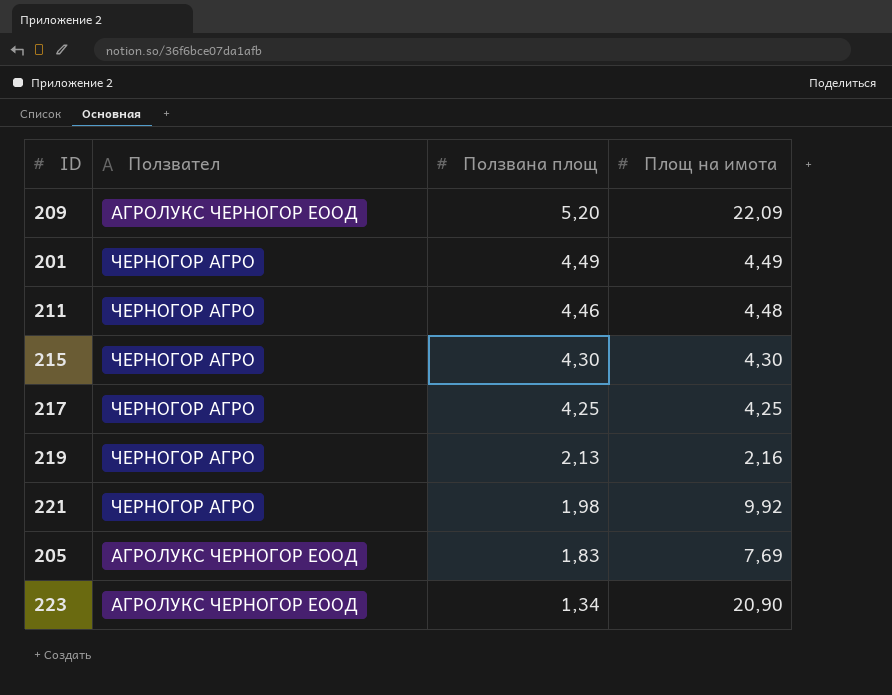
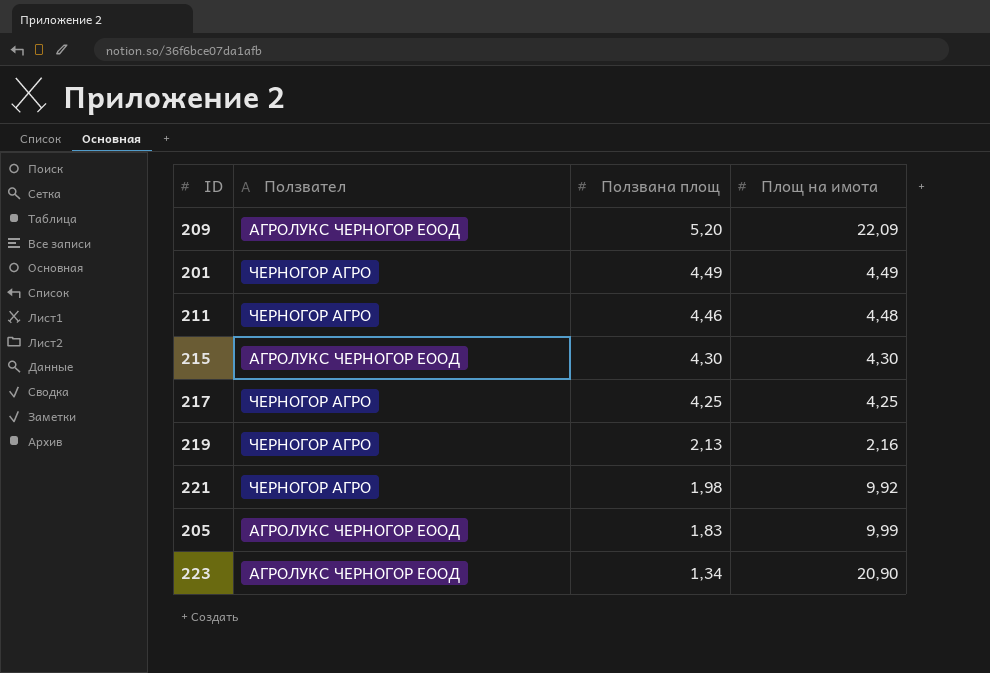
215 | Ползвател: ЧЕРНОГОР АГРО -> АГРОЛУКС ЧЕРНОГОР ЕООД
205 | Площ на имота: 7,69 -> 9,99

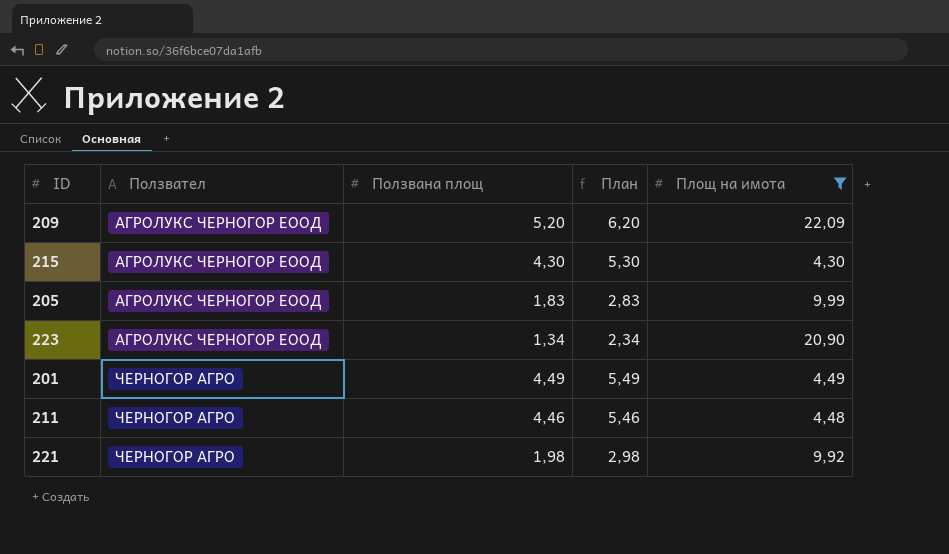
filter: none -> Площ на имота >= 4,30
row order: Ползвана площ descending -> Ползвател ascending
column План | formula: none -> [Ползвана площ] + 1

